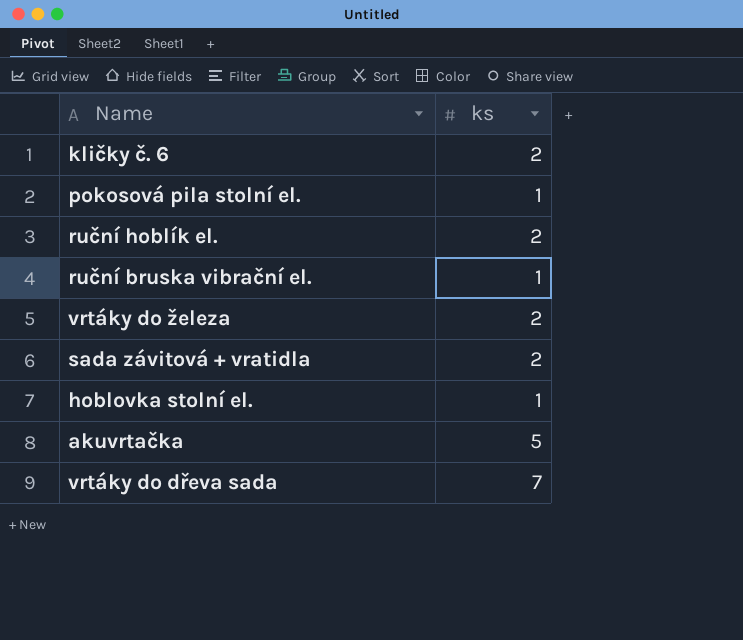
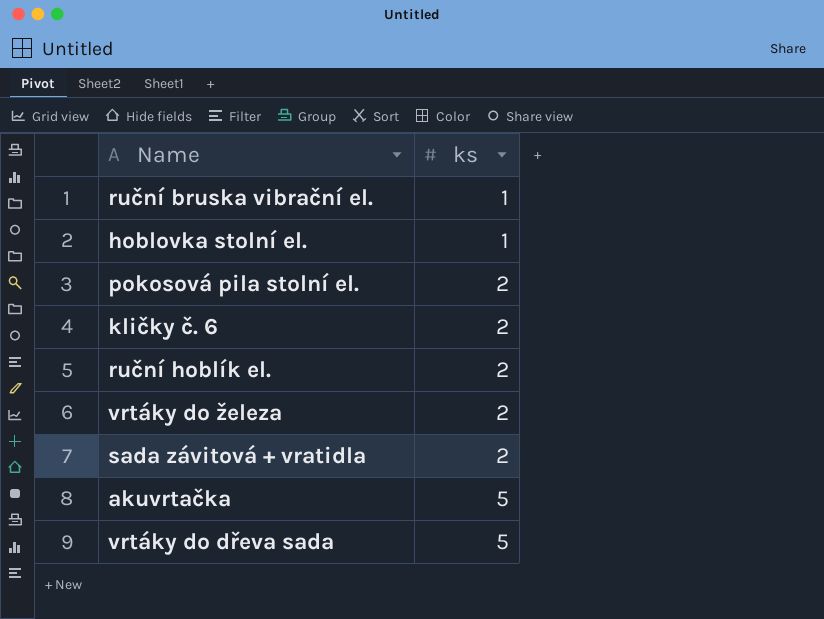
row order: none -> ks ascending
pokosová pila stolní el. | ks: 1 -> 2
vrtáky do dřeva sada | ks: 7 -> 5

